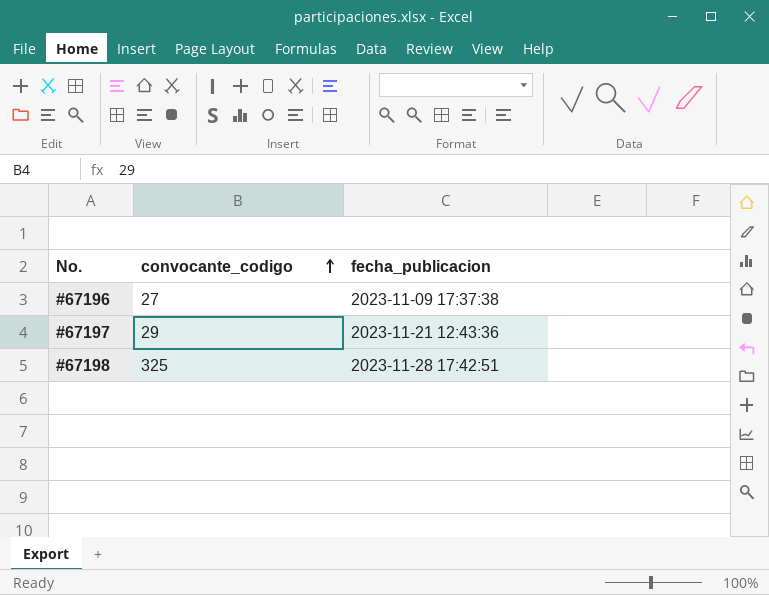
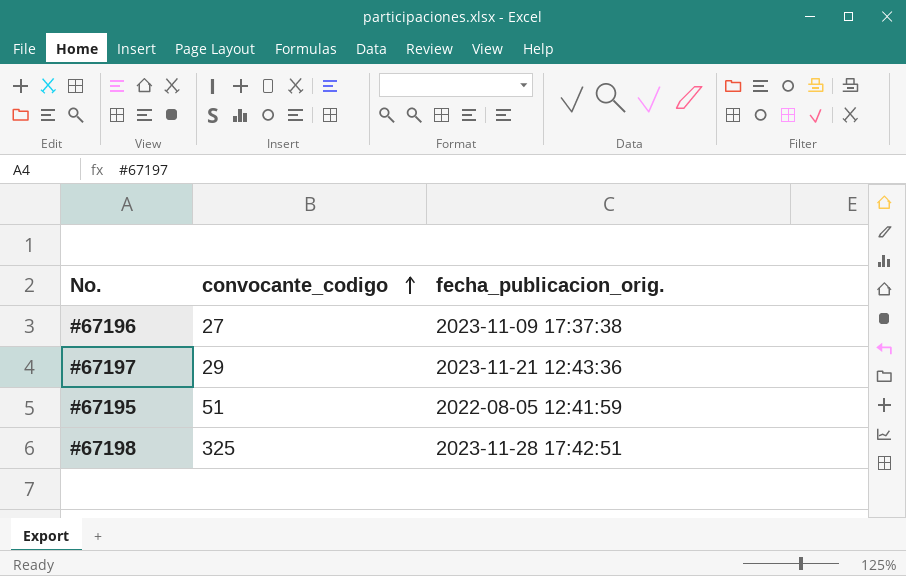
column name: fecha_publicacion -> fecha_publicacion_orig.
row #67195: none -> 51 | 2022-08-05 12:41:59

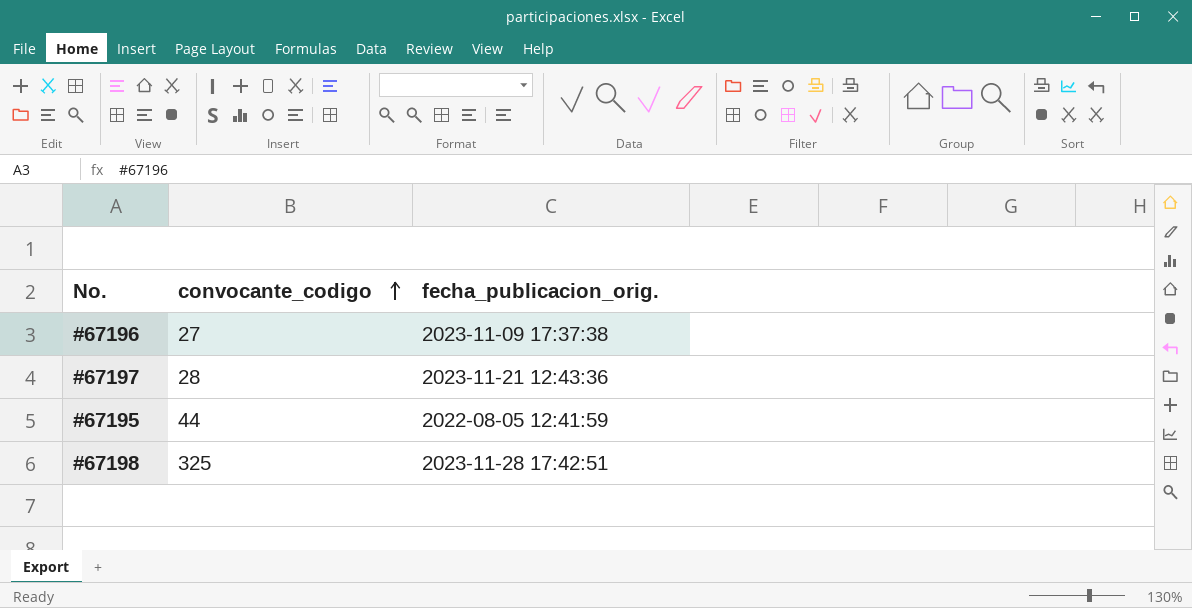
#67197 | convocante_codigo: 29 -> 28
#67195 | convocante_codigo: 51 -> 44

